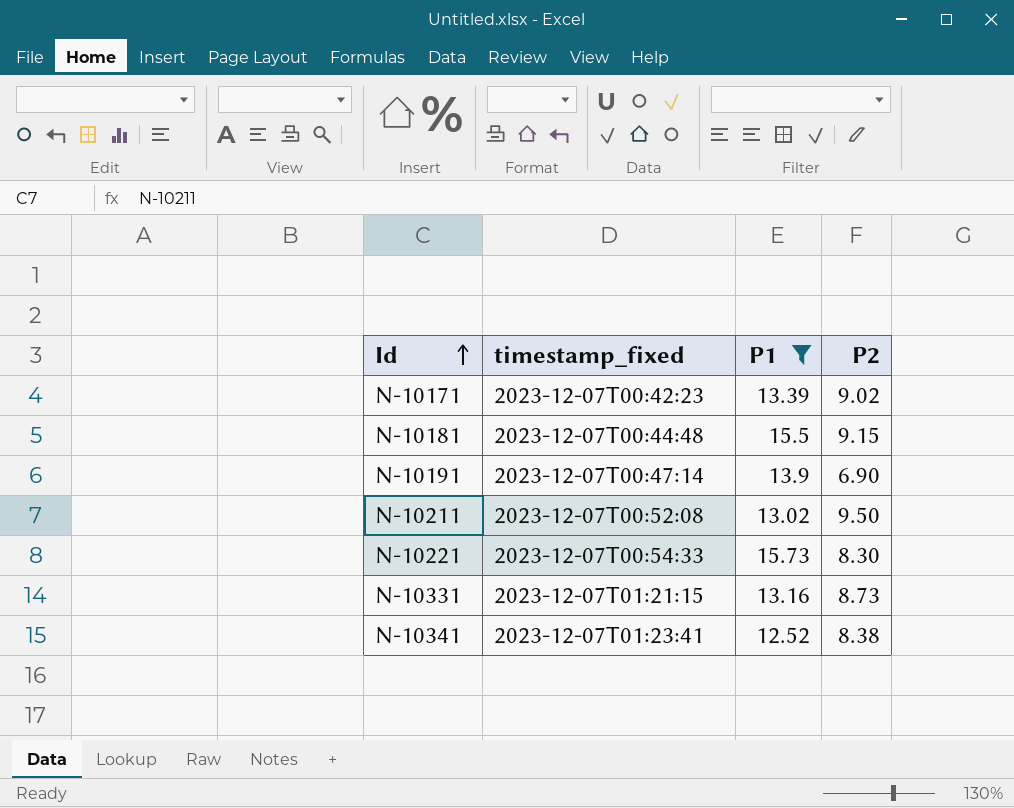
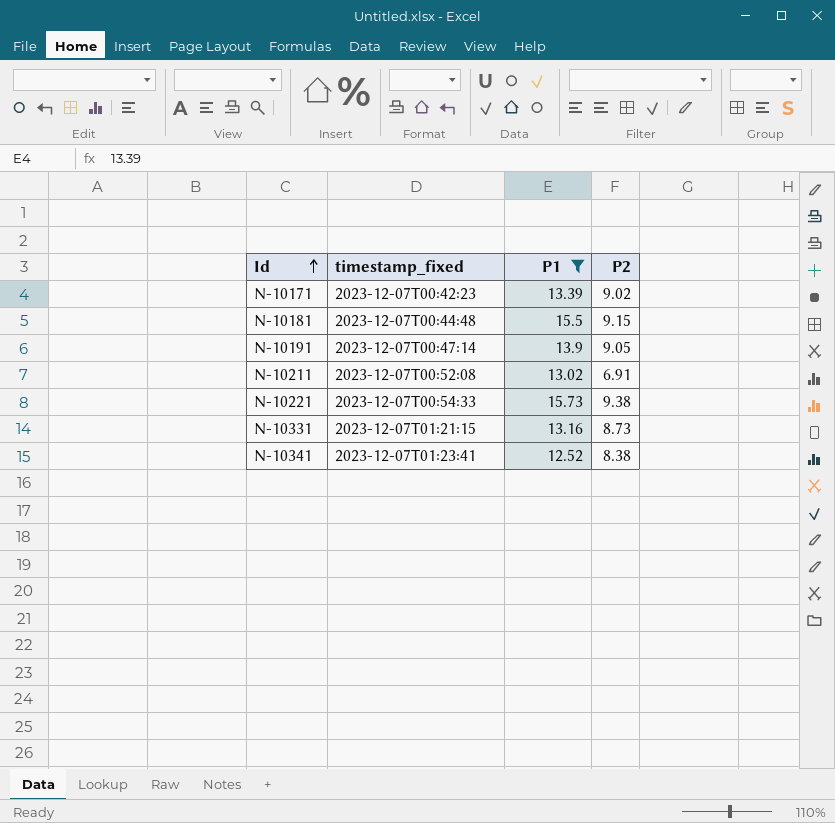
N-10191 | P2: 6.90 -> 9.05
N-10211 | P2: 9.50 -> 6.91
N-10221 | P2: 8.30 -> 9.38

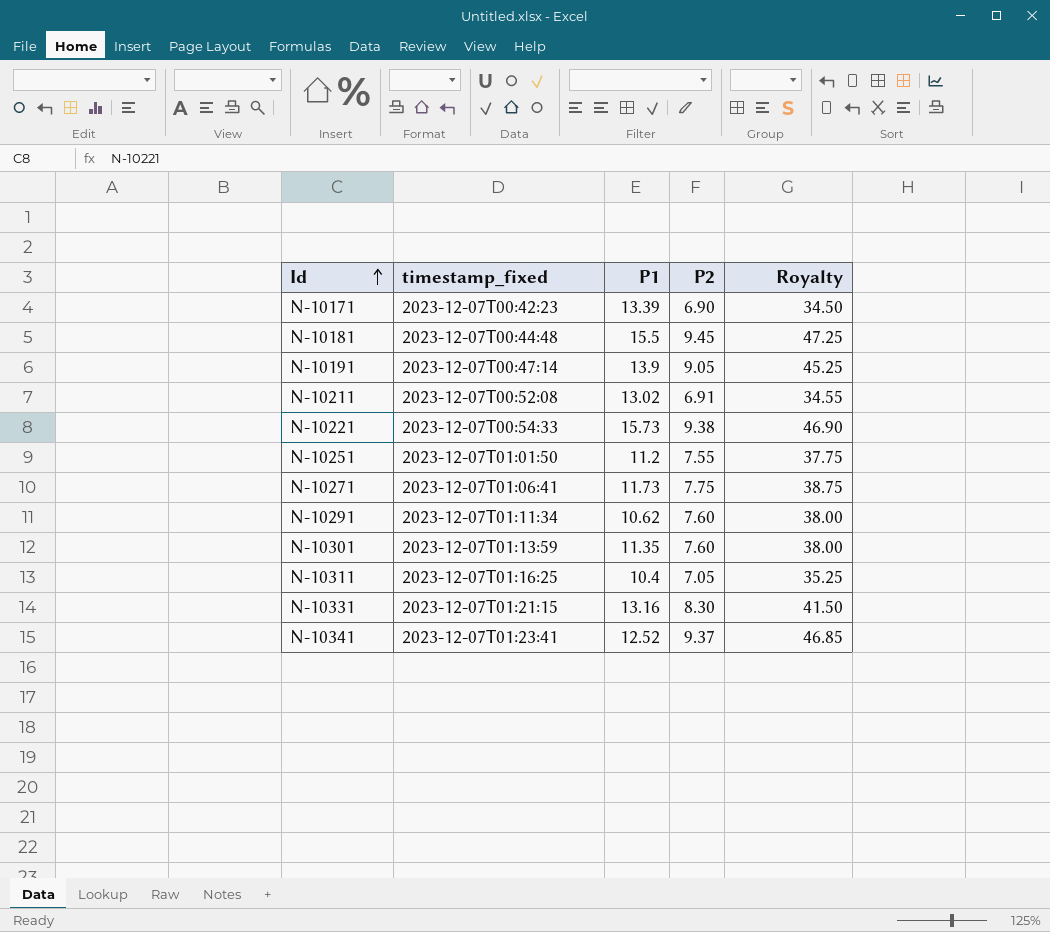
filter: P1 >= 12.52 -> none
column Royalty | formula: none -> [P2] * 5
N-10171 | P2: 9.02 -> 6.90
N-10181 | P2: 9.15 -> 9.45
N-10331 | P2: 8.73 -> 8.30
N-10341 | P2: 8.38 -> 9.37

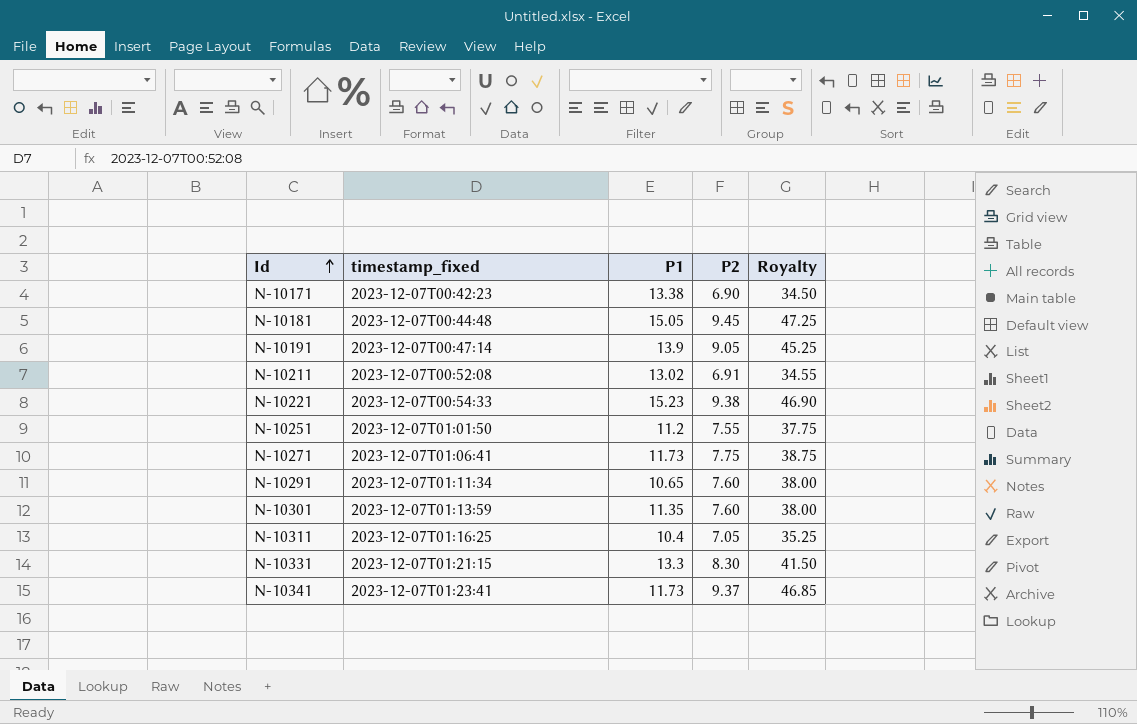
N-10171 | P1: 13.39 -> 13.38
N-10181 | P1: 15.5 -> 15.05
N-10221 | P1: 15.73 -> 15.23
N-10291 | P1: 10.62 -> 10.65
N-10331 | P1: 13.16 -> 13.3
N-10341 | P1: 12.52 -> 11.73

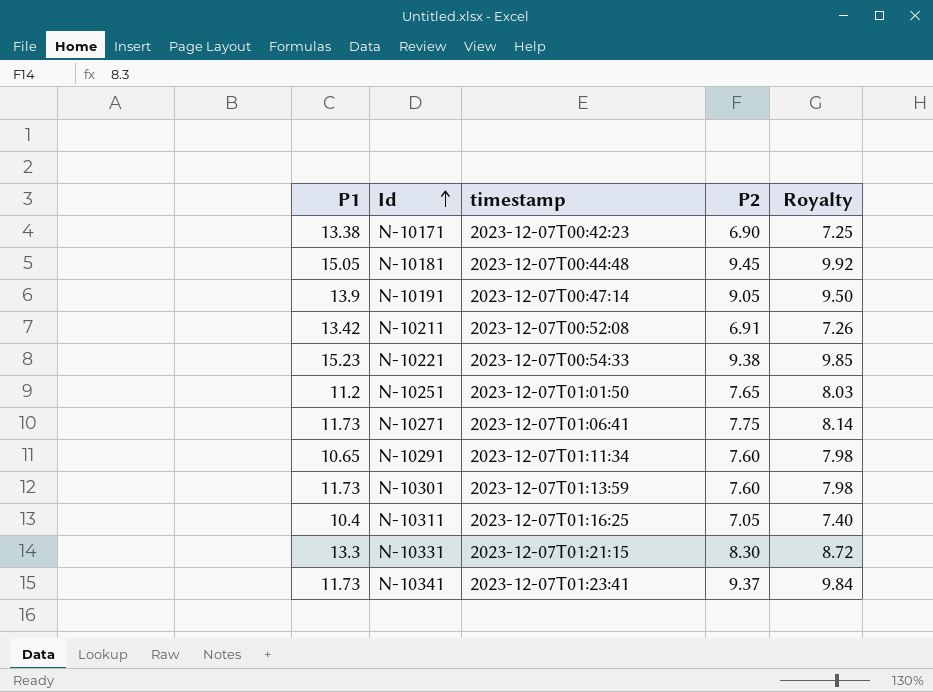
column P1 | position: 3 -> 1
column name: timestamp_fixed -> timestamp
column Royalty | formula: [P2] * 5 -> [P2] * 1.05
N-10211 | P1: 13.02 -> 13.42
N-10251 | P2: 7.55 -> 7.65
N-10301 | P1: 11.35 -> 11.73

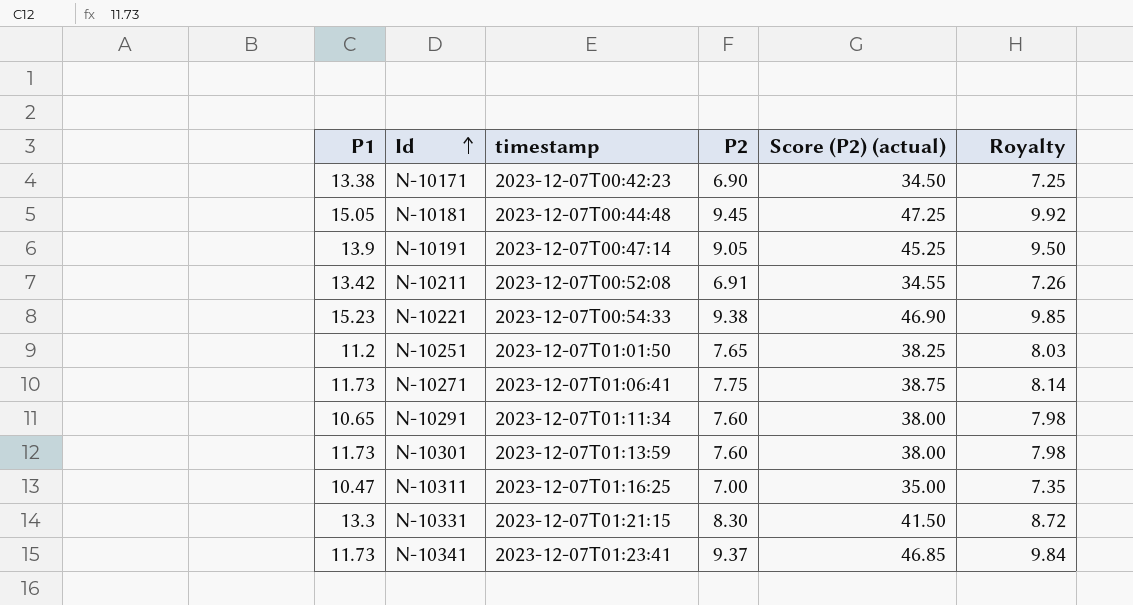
column Score (P2) (actual) | formula: none -> [P2] * 5
N-10311 | P1: 10.4 -> 10.47
N-10311 | P2: 7.05 -> 7.00
N-10311 | Royalty: 7.40 -> 7.35

